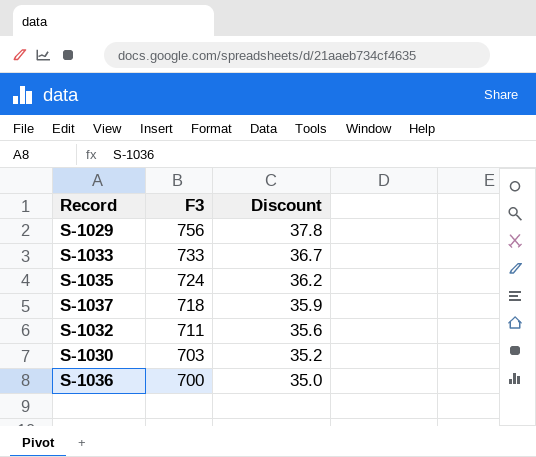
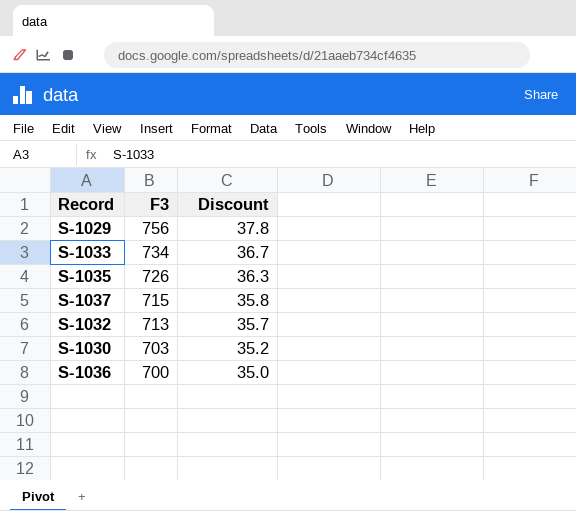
S-1033 | F3: 733 -> 734
S-1035 | F3: 724 -> 726
S-1035 | Discount: 36.2 -> 36.3
S-1037 | F3: 718 -> 715
S-1037 | Discount: 35.9 -> 35.8
S-1032 | F3: 711 -> 713
S-1032 | Discount: 35.6 -> 35.7

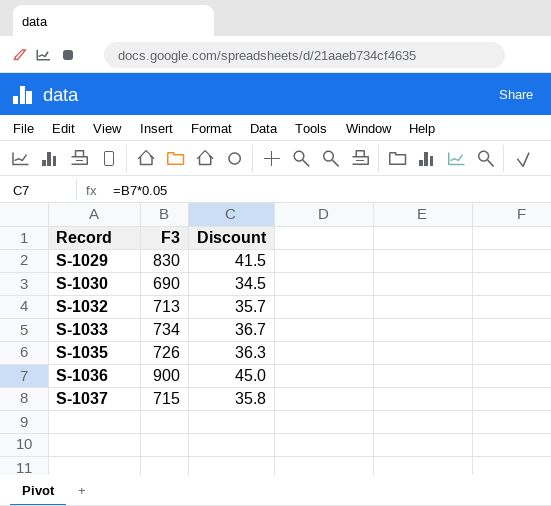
row order: F3 descending -> Record ascending
S-1029 | F3: 756 -> 830
S-1029 | Discount: 37.8 -> 41.5
S-1030 | F3: 703 -> 690
S-1030 | Discount: 35.2 -> 34.5
S-1036 | F3: 700 -> 900
S-1036 | Discount: 35.0 -> 45.0

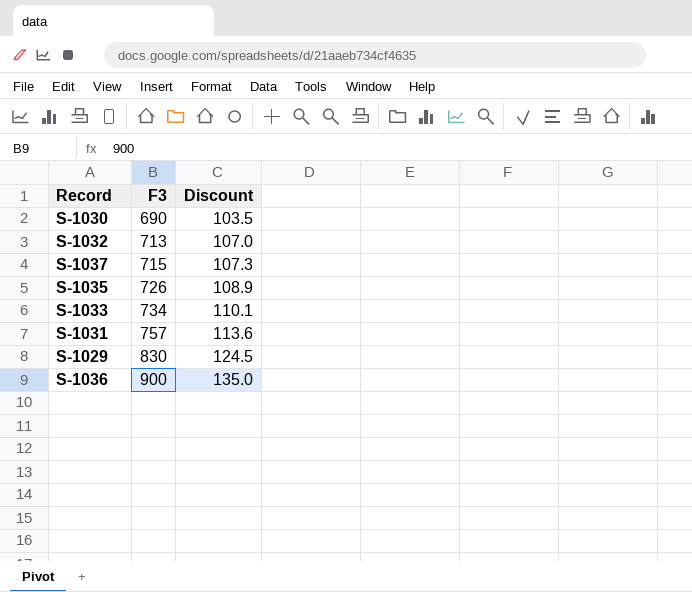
row order: Record ascending -> F3 ascending
column Discount | formula: [F3] * 0.05 -> [F3] * 0.15
row S-1031: none -> 757 | 113.6

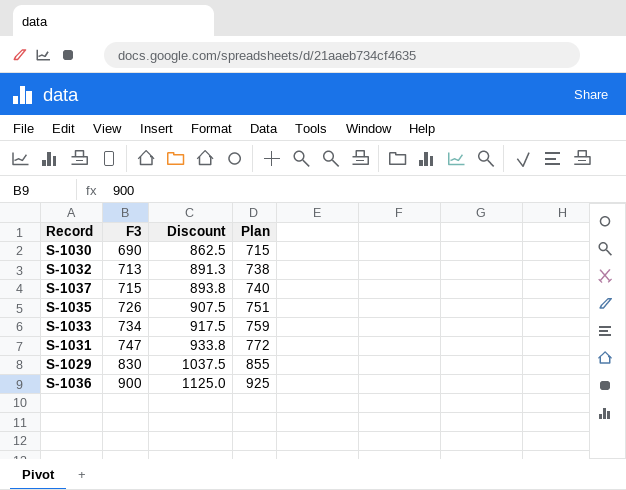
column Discount | formula: [F3] * 0.15 -> [F3] * 1.25
column Plan | formula: none -> [F3] + 25
S-1031 | F3: 757 -> 747

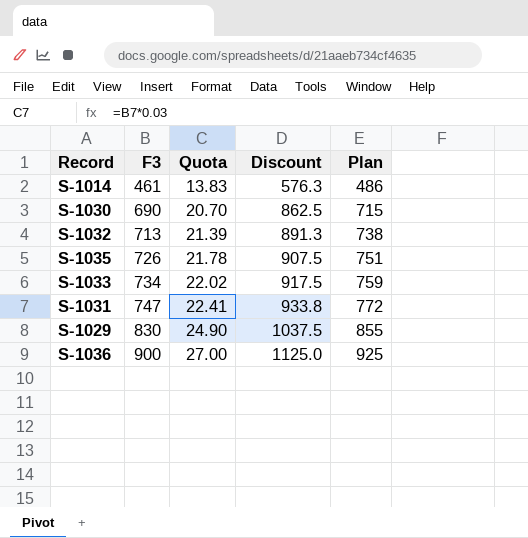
column Quota | formula: none -> [F3] * 0.03
row S-1037: 715 | 893.8 | 740 -> none
row S-1014: none -> 461 | 13.83 | 576.3 | 486

